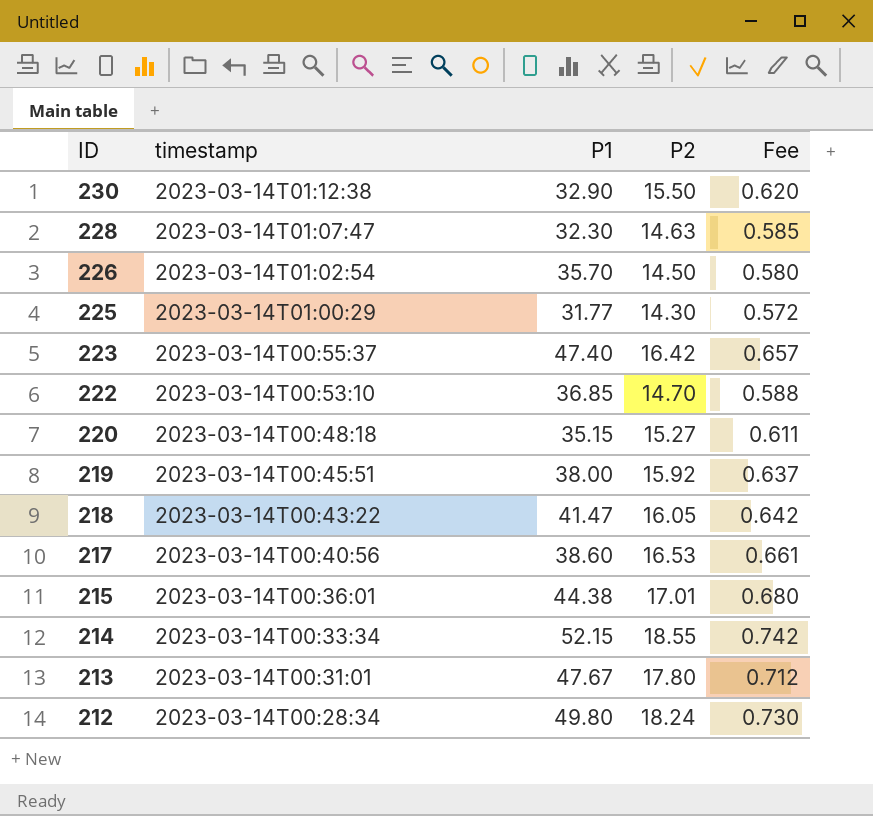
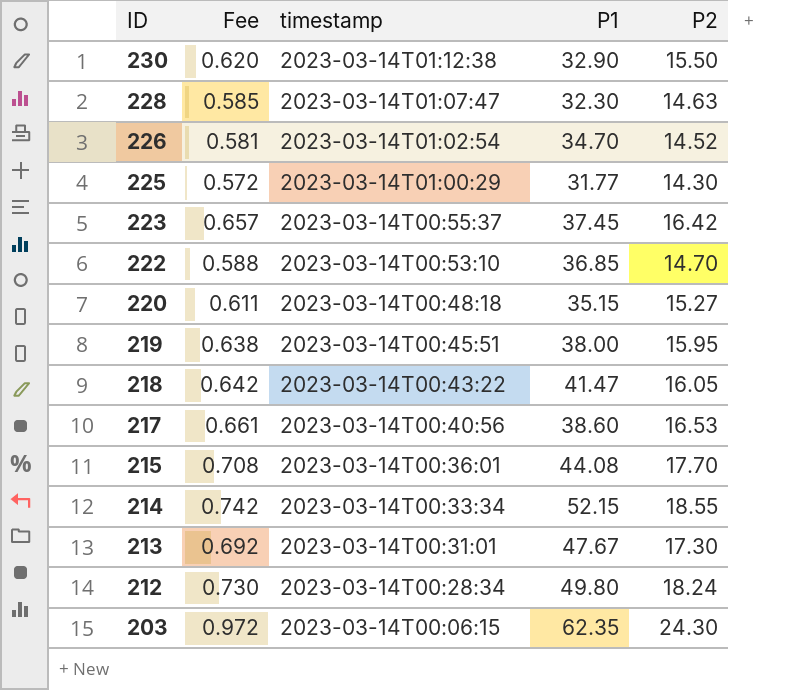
column Fee | position: 5 -> 2
226 | Fee: 0.580 -> 0.581
226 | P1: 35.70 -> 34.70
226 | P2: 14.50 -> 14.52
223 | P1: 47.40 -> 37.45
219 | Fee: 0.637 -> 0.638
219 | P2: 15.92 -> 15.95
215 | Fee: 0.680 -> 0.708
215 | P1: 44.38 -> 44.08
215 | P2: 17.01 -> 17.70
213 | Fee: 0.712 -> 0.692
213 | P2: 17.80 -> 17.30
row 203: none -> 0.972 | 2023-03-14T00:06:15 | 62.35 | 24.30

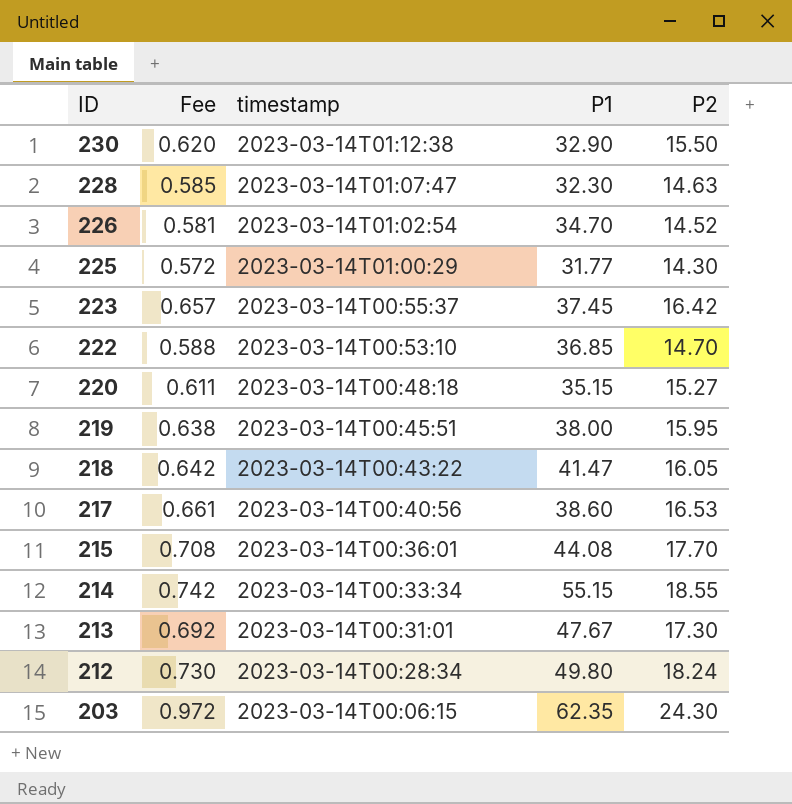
214 | P1: 52.15 -> 55.15

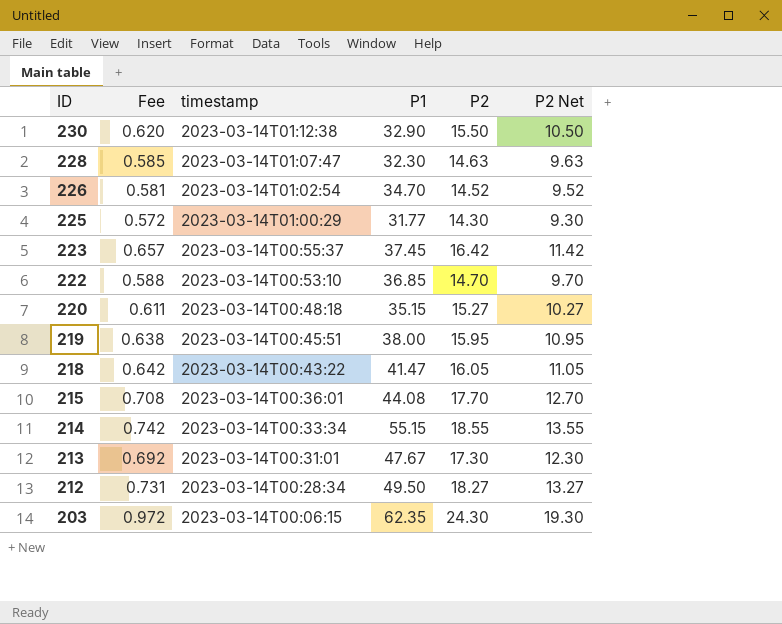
column P2 Net | formula: none -> [P2] - 5
row 217: 0.661 | 2023-03-14T00:40:56 | 38.60 | 16.53 -> none
212 | Fee: 0.730 -> 0.731
212 | P1: 49.80 -> 49.50
212 | P2: 18.24 -> 18.27

